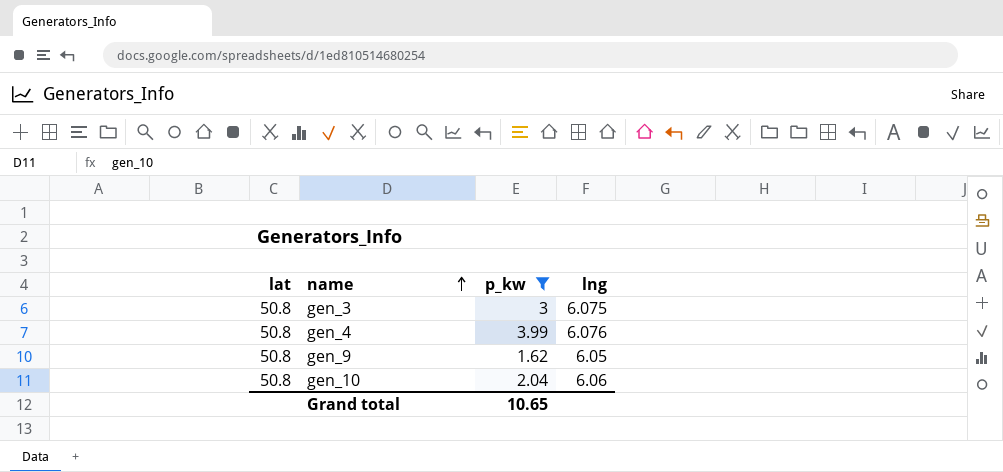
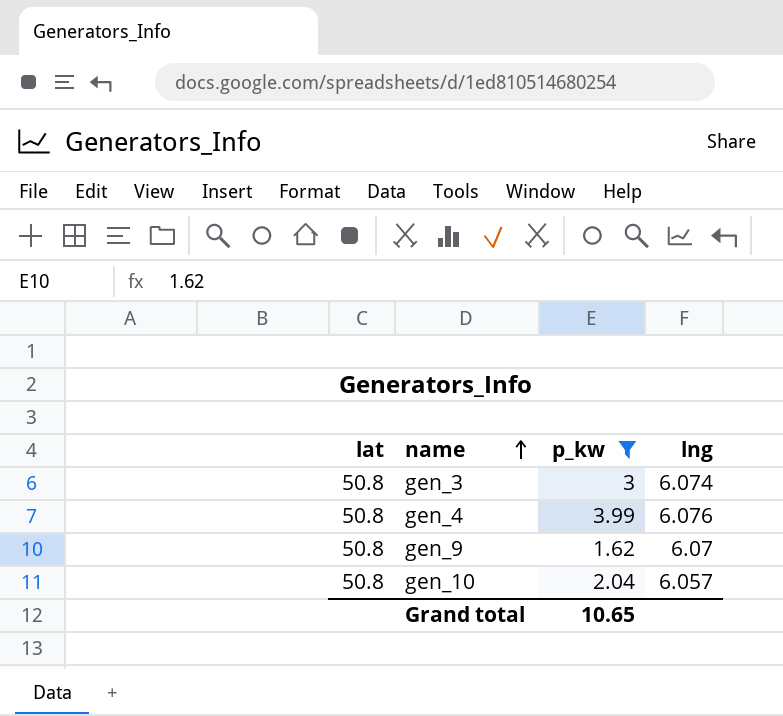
gen_3 | lng: 6.075 -> 6.074
gen_9 | lng: 6.05 -> 6.07
gen_10 | lng: 6.06 -> 6.057

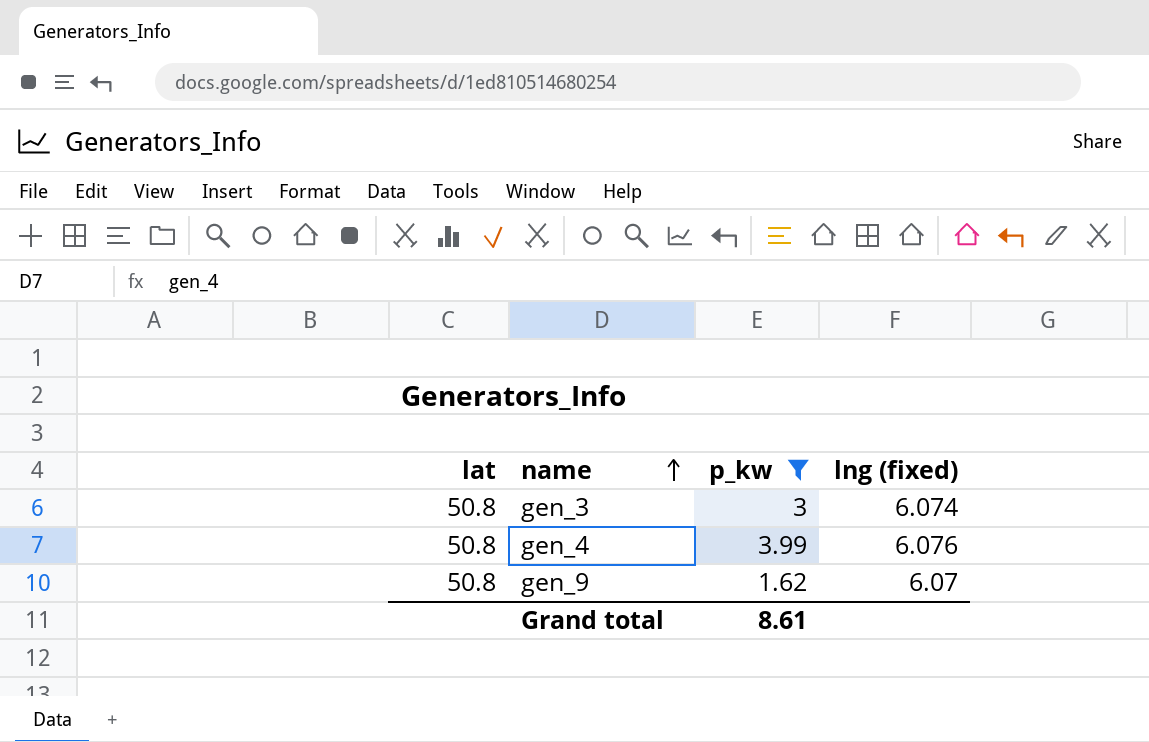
column name: lng -> lng (fixed)
row gen_10: 50.8 | 2.04 | 6.057 -> none
Grand total | p_kw: 10.65 -> 8.61

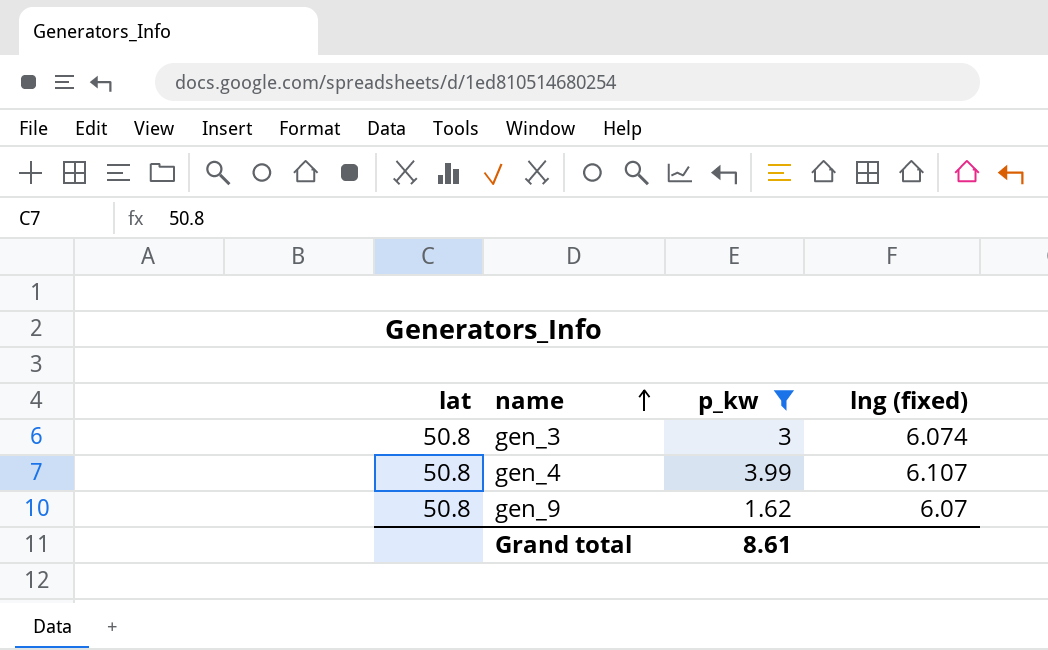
gen_4 | lng (fixed): 6.076 -> 6.107

